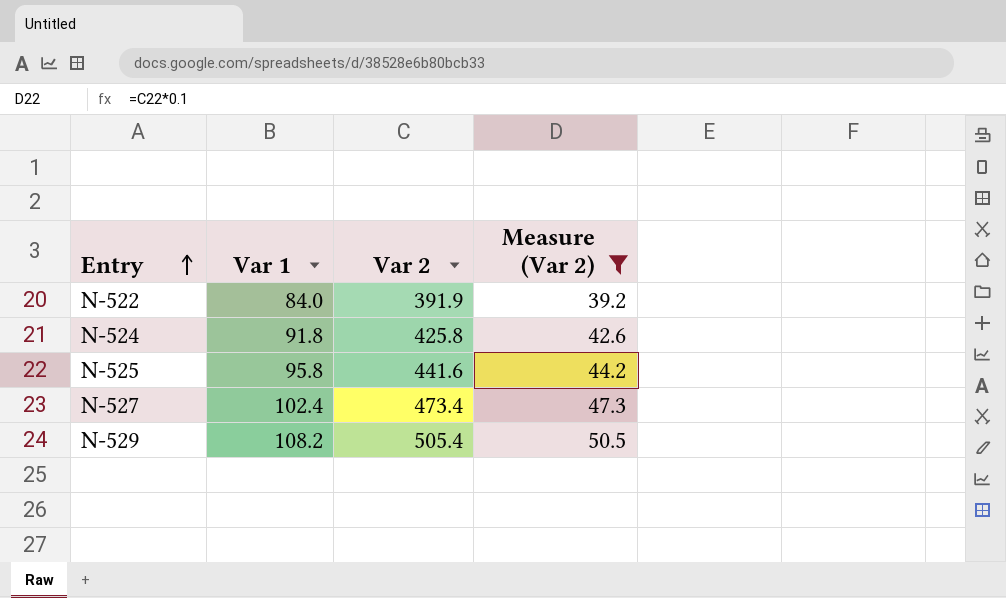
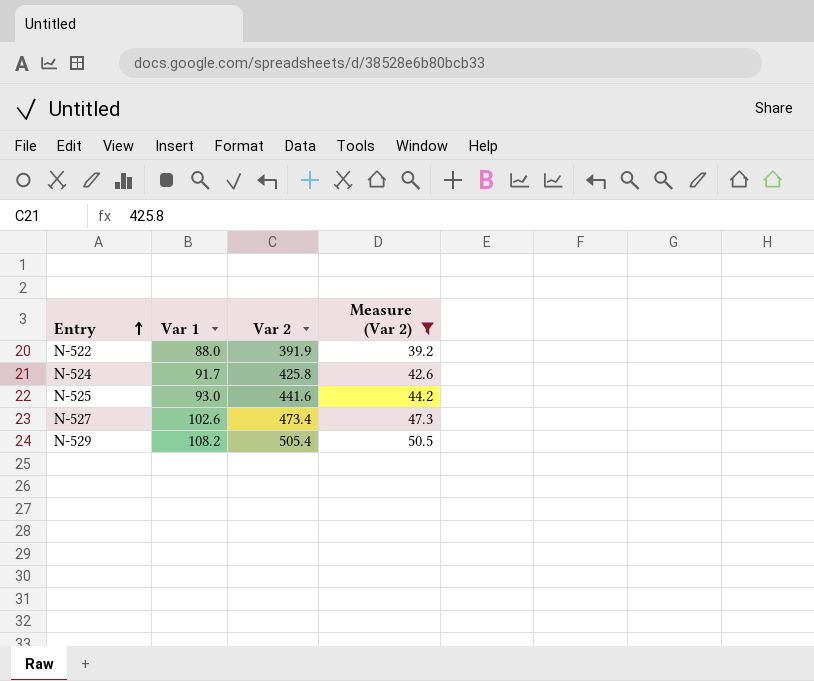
N-522 | Var 1: 84.0 -> 88.0
N-524 | Var 1: 91.8 -> 91.7
N-525 | Var 1: 95.8 -> 93.0
N-527 | Var 1: 102.4 -> 102.6

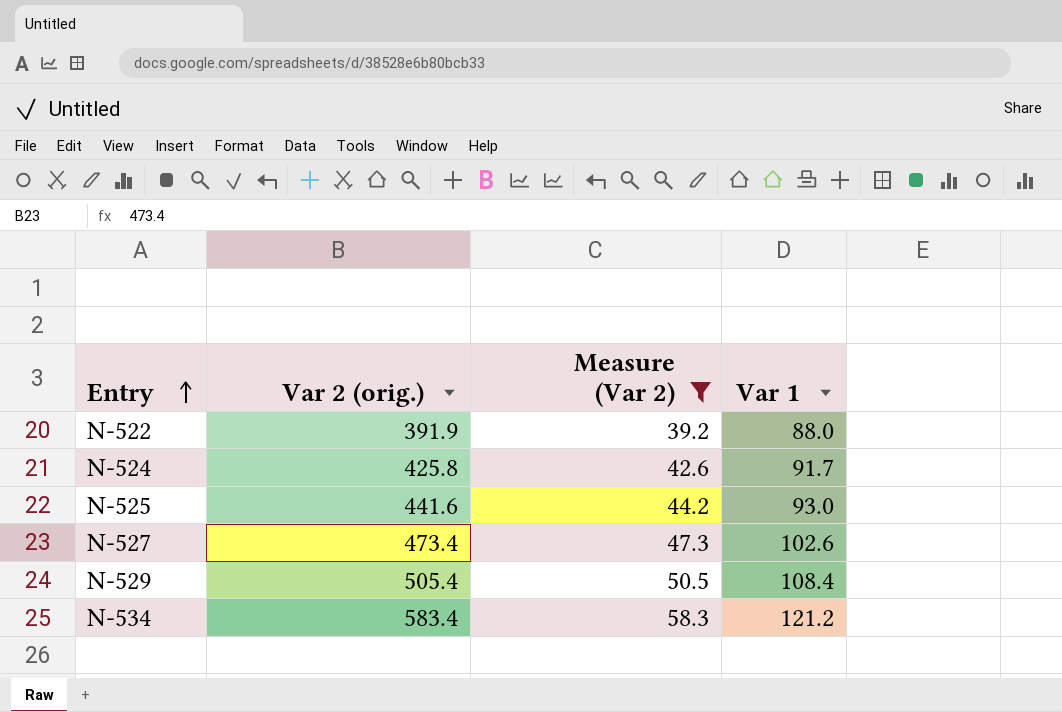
column name: Var 2 -> Var 2 (orig.)
column Var 1 | position: 2 -> 4
N-529 | Var 1: 108.2 -> 108.4
row N-534: none -> 583.4 | 58.3 | 121.2

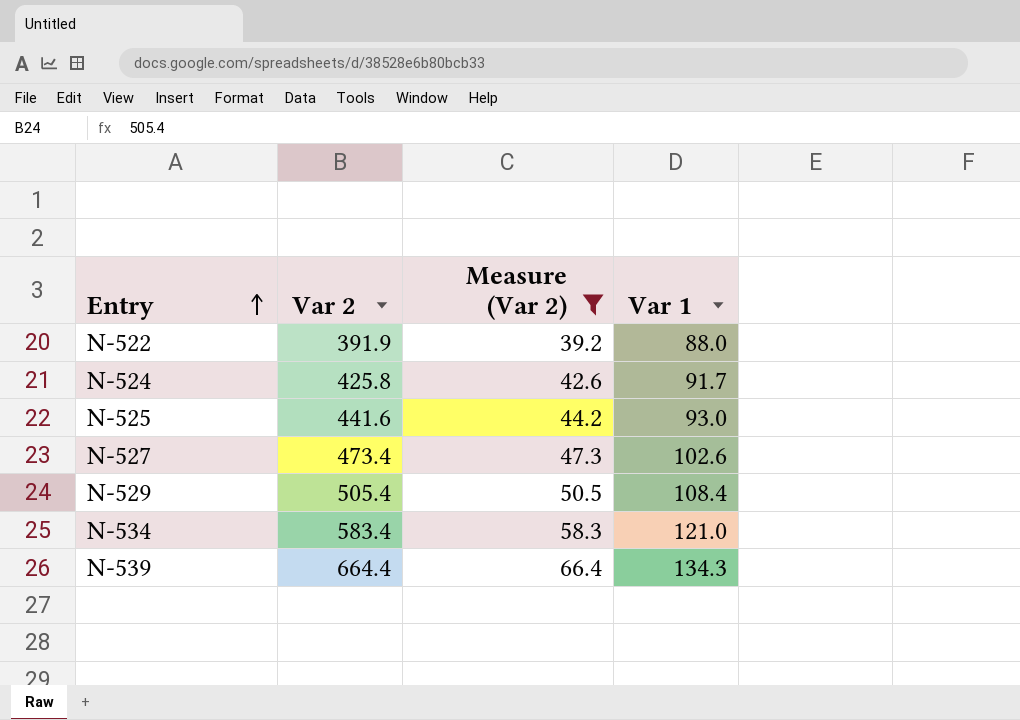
column name: Var 2 (orig.) -> Var 2
N-534 | Var 1: 121.2 -> 121.0
row N-539: none -> 664.4 | 66.4 | 134.3

